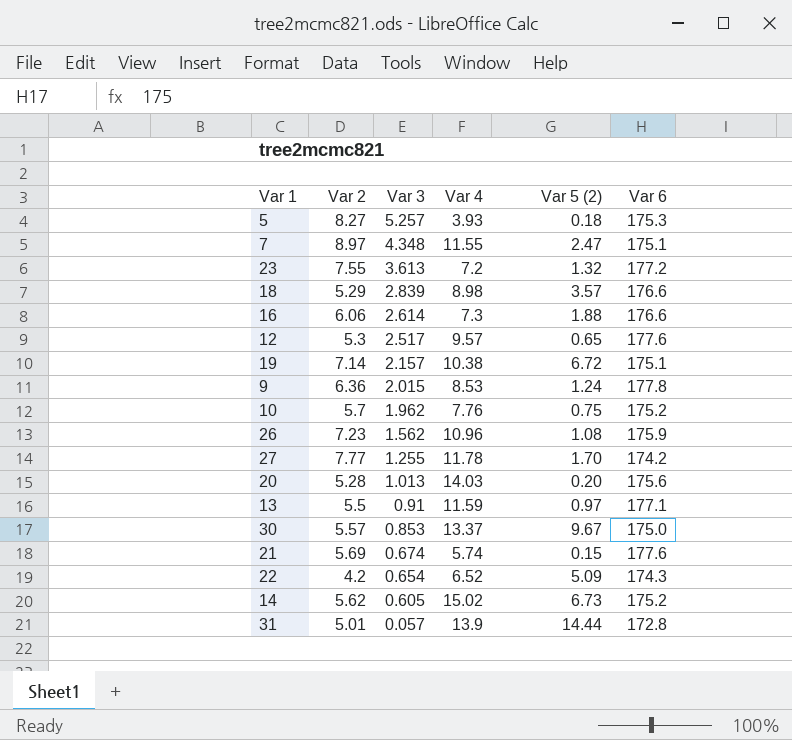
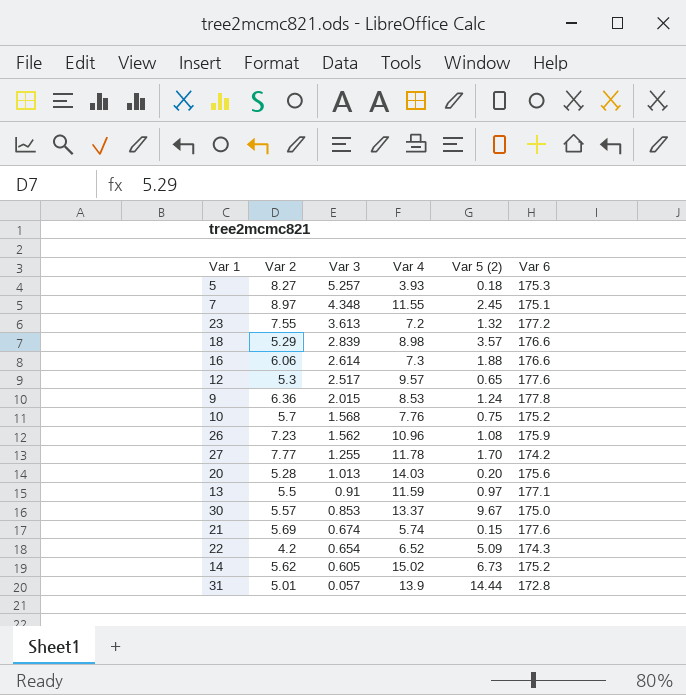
row 19: 7.14 | 2.157 | 10.38 | 6.72 | 175.1 -> none
7 | Var 5 (2): 2.47 -> 2.45
10 | Var 3: 1.962 -> 1.568

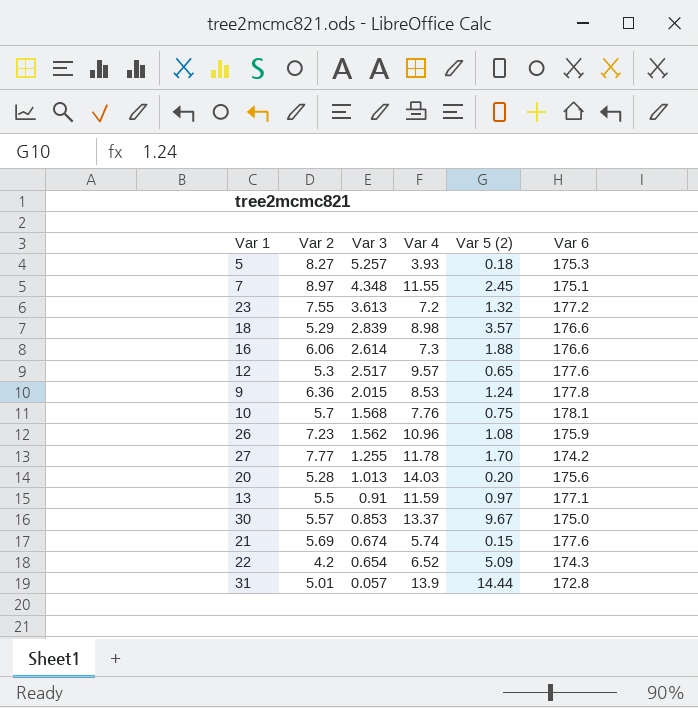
row 14: 5.62 | 0.605 | 15.02 | 6.73 | 175.2 -> none
10 | Var 6: 175.2 -> 178.1

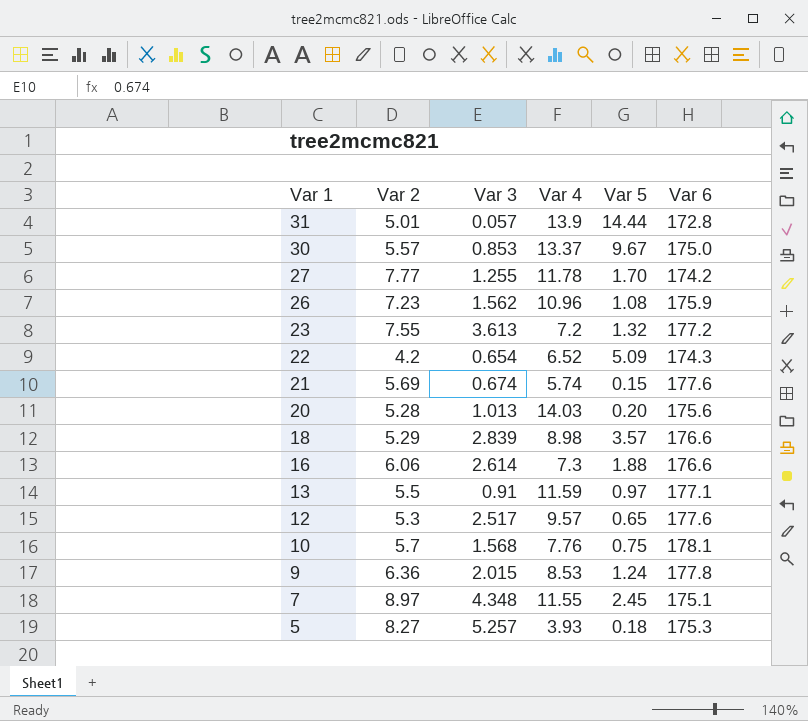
row order: Var 3 descending -> Var 1 descending
column name: Var 5 (2) -> Var 5

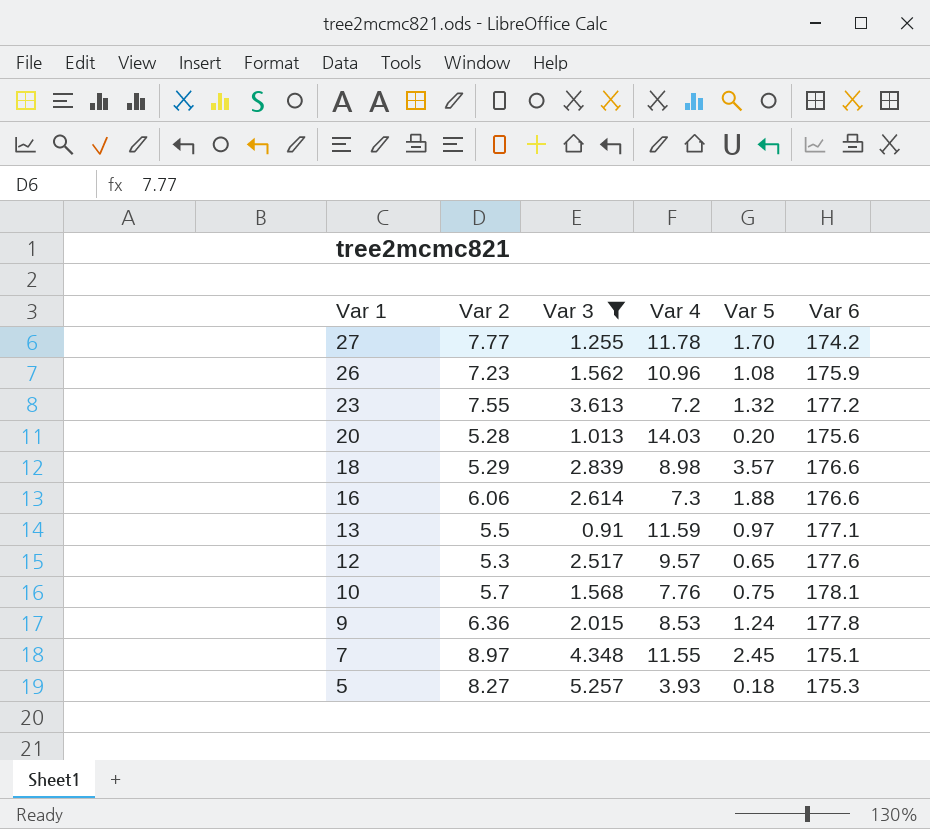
filter: none -> Var 3 >= 0.91

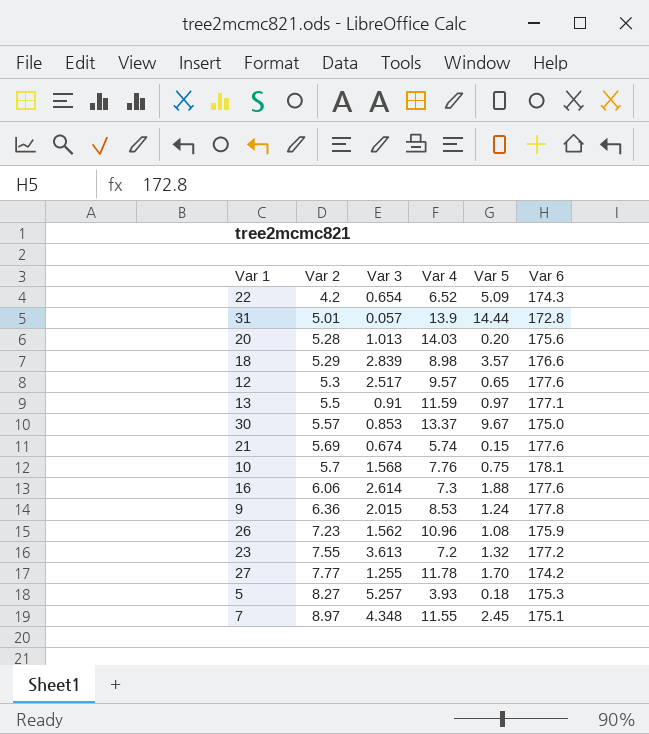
filter: Var 3 >= 0.91 -> none
row order: Var 1 descending -> Var 2 ascending
16 | Var 6: 176.6 -> 177.6

